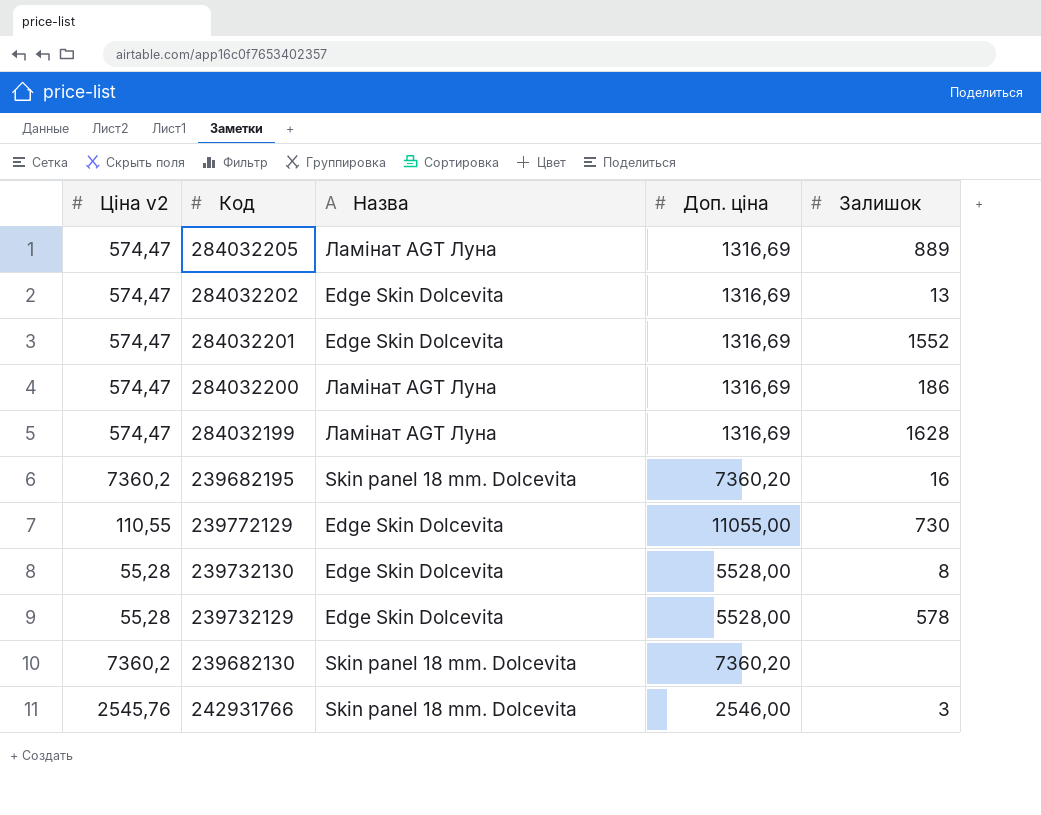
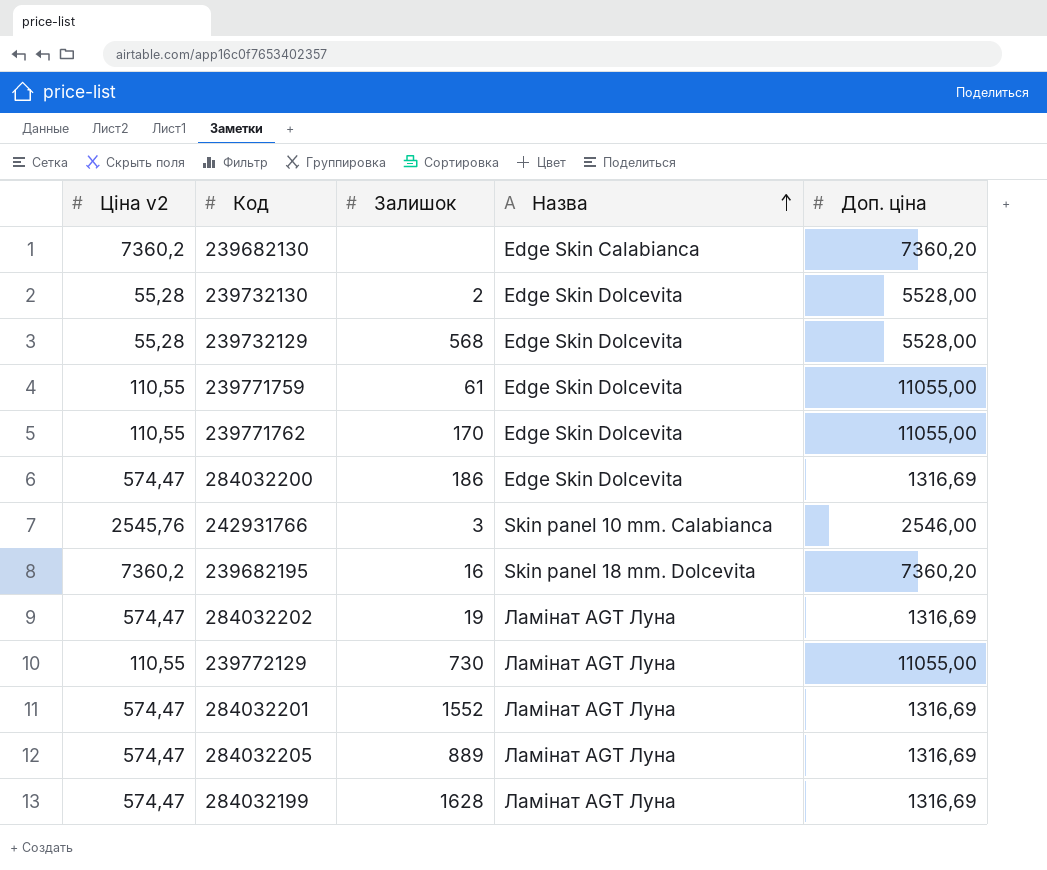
row order: none -> Назва ascending
column Залишок | position: 5 -> 3
239682130 | Назва: Skin panel 18 mm. Dolcevita -> Edge Skin Calabianca
239732130 | Залишок: 8 -> 2
239732129 | Залишок: 578 -> 568
row 239771759: none -> 110,55 | 61 | Edge Skin Dolcevita | 11055,00
row 239771762: none -> 110,55 | 170 | Edge Skin Dolcevita | 11055,00
284032200 | Назва: Ламінат AGT Луна -> Edge Skin Dolcevita
242931766 | Назва: Skin panel 18 mm. Dolcevita -> Skin panel 10 mm. Calabianca
284032202 | Залишок: 13 -> 19
284032202 | Назва: Edge Skin Dolcevita -> Ламінат AGT Луна
239772129 | Назва: Edge Skin Dolcevita -> Ламінат AGT Луна
284032201 | Назва: Edge Skin Dolcevita -> Ламінат AGT Луна

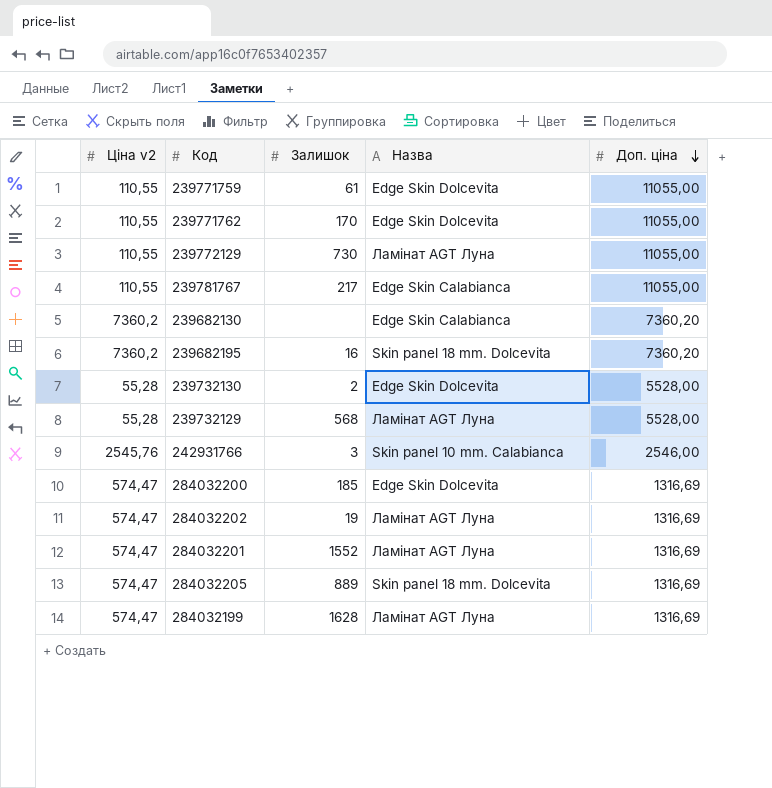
row order: Назва ascending -> Доп. ціна descending
row 239781767: none -> 110,55 | 217 | Edge Skin Calabianca | 11055,00
239732129 | Назва: Edge Skin Dolcevita -> Ламінат AGT Луна
284032200 | Залишок: 186 -> 185
284032205 | Назва: Ламінат AGT Луна -> Skin panel 18 mm. Dolcevita

